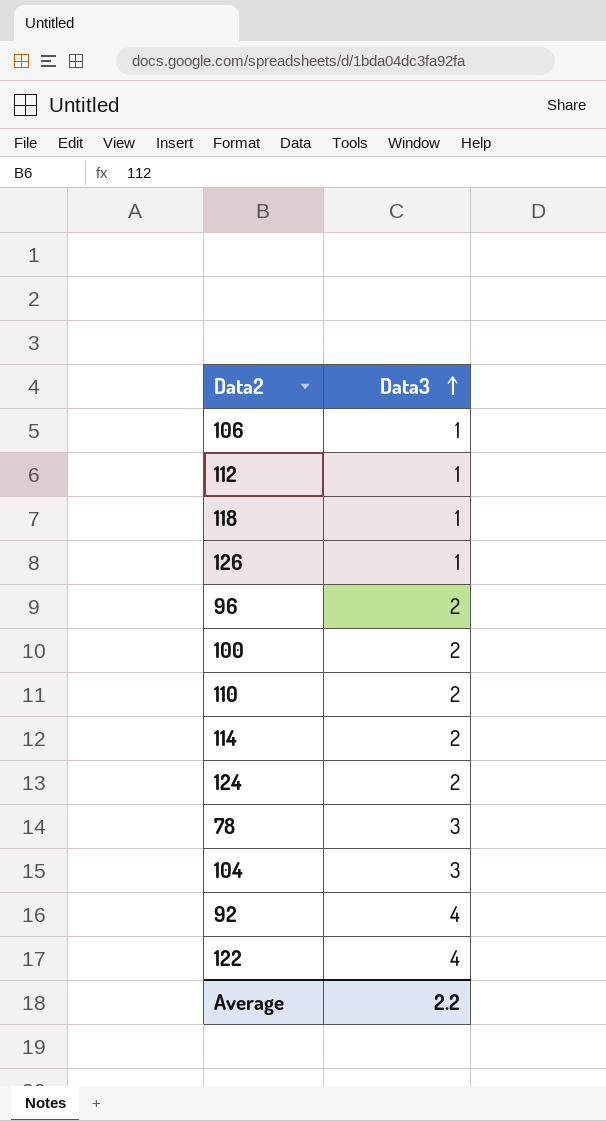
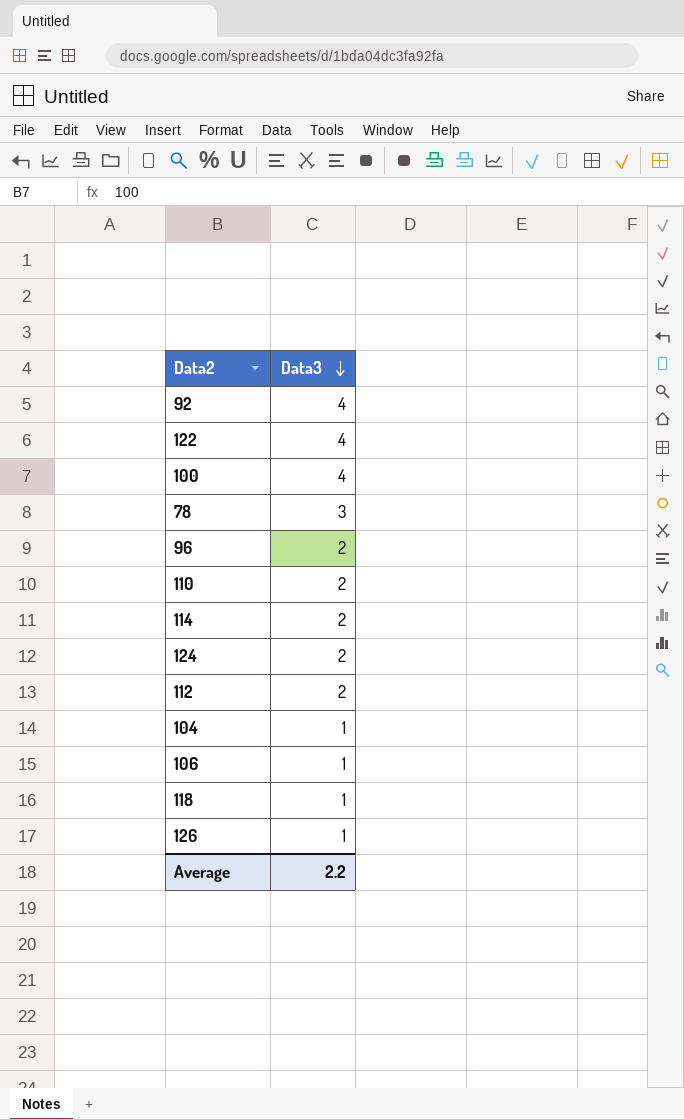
row order: Data3 ascending -> Data3 descending
100 | Data3: 2 -> 4
112 | Data3: 1 -> 2
104 | Data3: 3 -> 1

